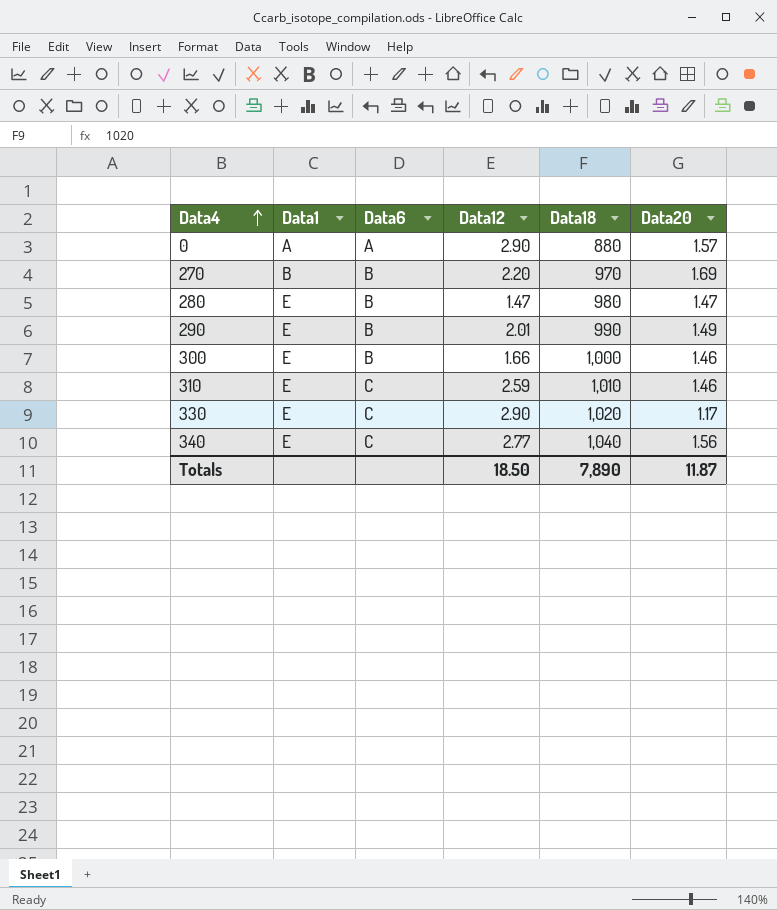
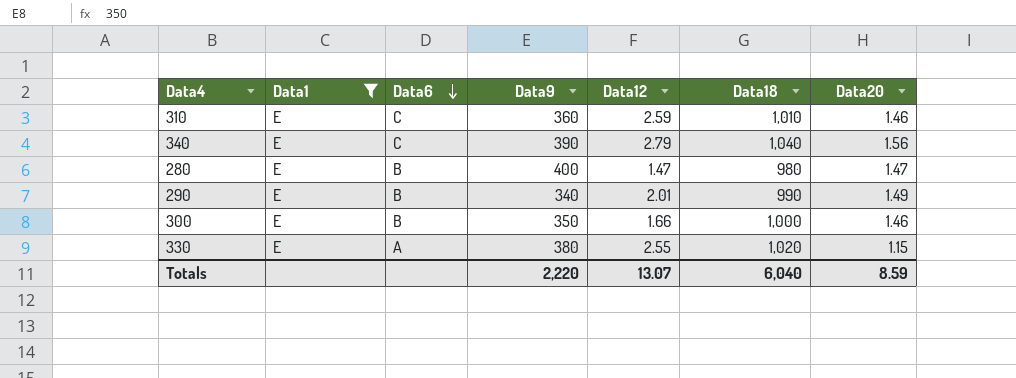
filter: none -> Data1 = E
row order: Data4 ascending -> Data6 descending
column Data9 | position: none -> 4
340 | Data12: 2.77 -> 2.79
330 | Data6: C -> A
330 | Data12: 2.90 -> 2.55
330 | Data20: 1.17 -> 1.15
Totals | Data12: 18.50 -> 13.07
Totals | Data18: 7,890 -> 6,040
Totals | Data20: 11.87 -> 8.59

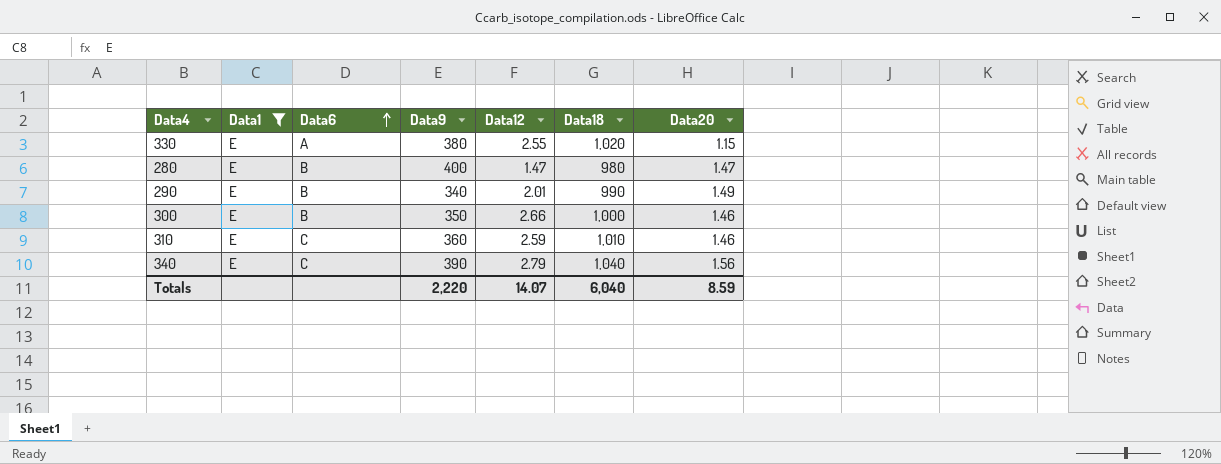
row order: Data6 descending -> Data6 ascending
300 | Data12: 1.66 -> 2.66
Totals | Data12: 13.07 -> 14.07

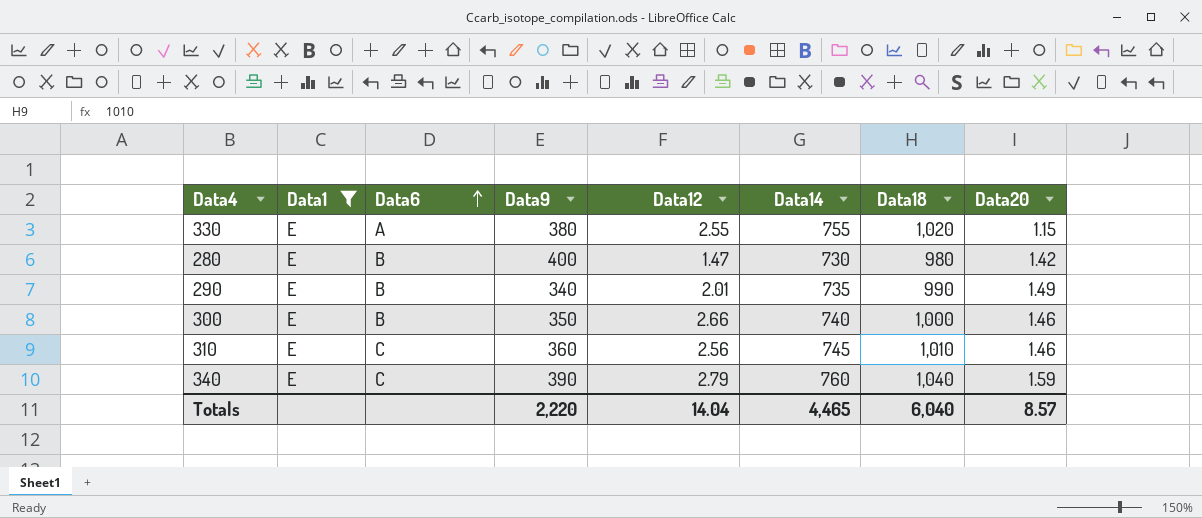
column Data14 | position: none -> 6
280 | Data20: 1.47 -> 1.42
310 | Data12: 2.59 -> 2.56
340 | Data20: 1.56 -> 1.59
Totals | Data12: 14.07 -> 14.04
Totals | Data20: 8.59 -> 8.57

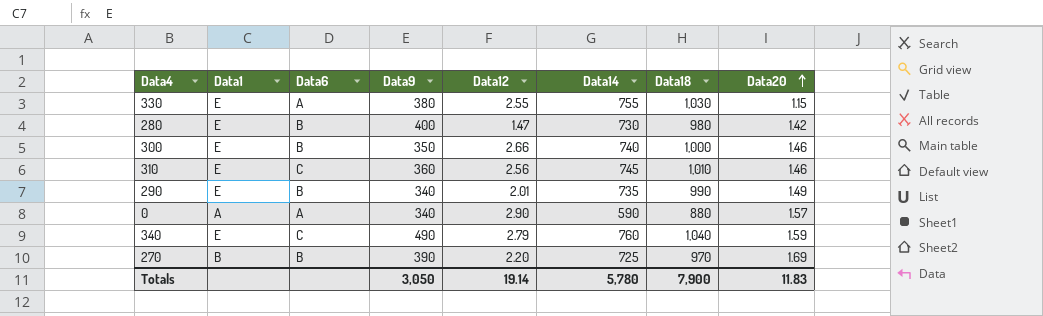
filter: Data1 = E -> none
row order: Data6 ascending -> Data20 ascending
330 | Data18: 1,020 -> 1,030
340 | Data9: 390 -> 490
Totals | Data9: 2,220 -> 3,050
Totals | Data12: 14.04 -> 19.14
Totals | Data14: 4,465 -> 5,780
Totals | Data18: 6,040 -> 7,900
Totals | Data20: 8.57 -> 11.83

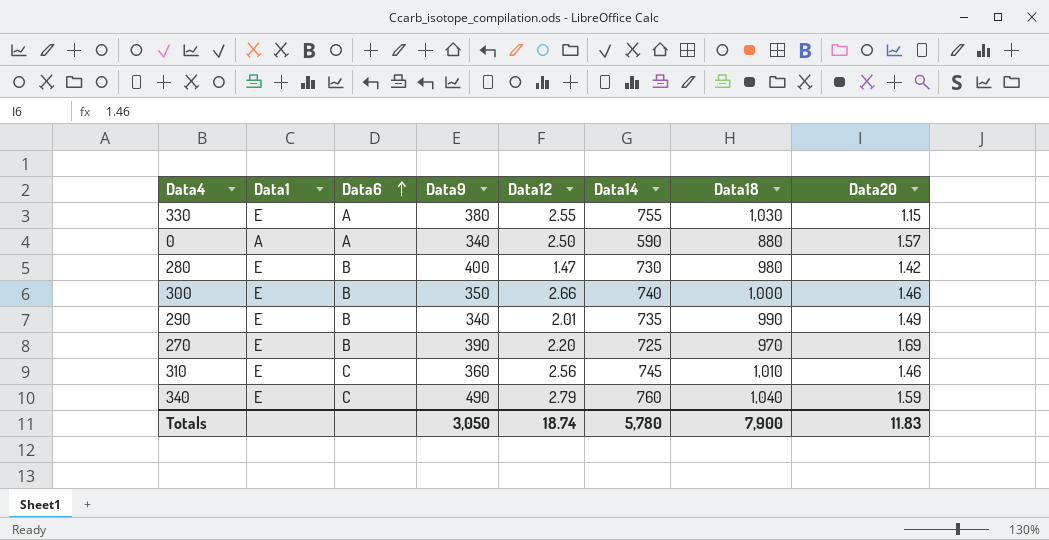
row order: Data20 ascending -> Data6 ascending
0 | Data12: 2.90 -> 2.50
270 | Data1: B -> E
Totals | Data12: 19.14 -> 18.74

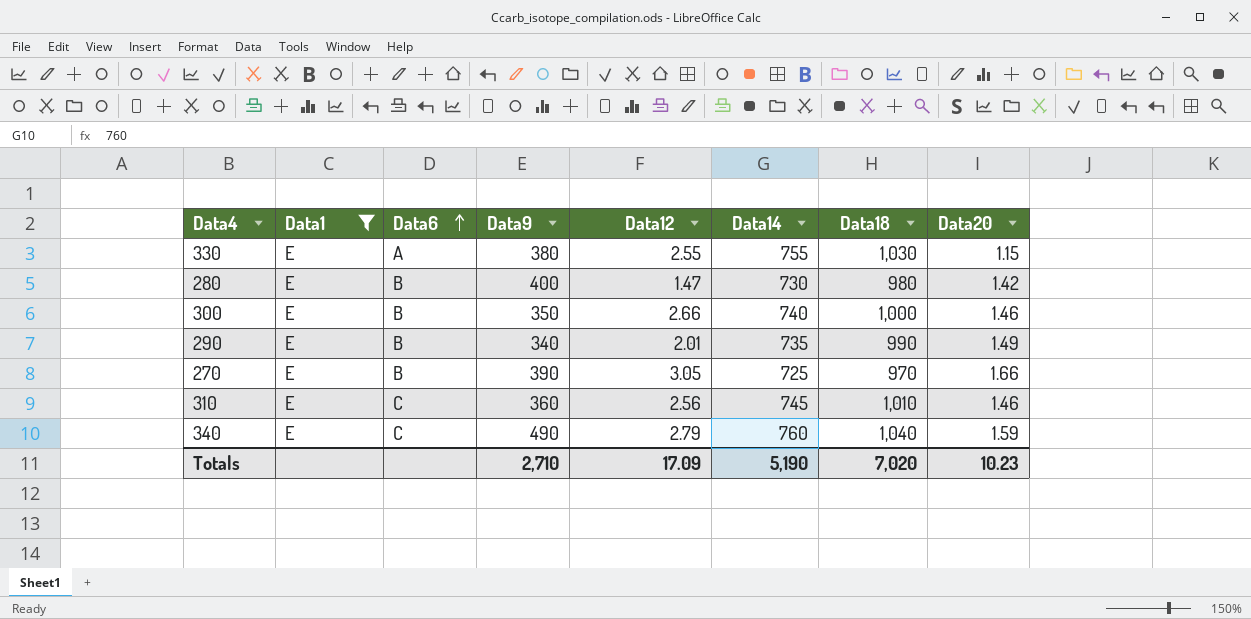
filter: none -> Data1 = E
270 | Data12: 2.20 -> 3.05
270 | Data20: 1.69 -> 1.66
Totals | Data9: 3,050 -> 2,710
Totals | Data12: 18.74 -> 17.09
Totals | Data14: 5,780 -> 5,190
Totals | Data18: 7,900 -> 7,020
Totals | Data20: 11.83 -> 10.23

